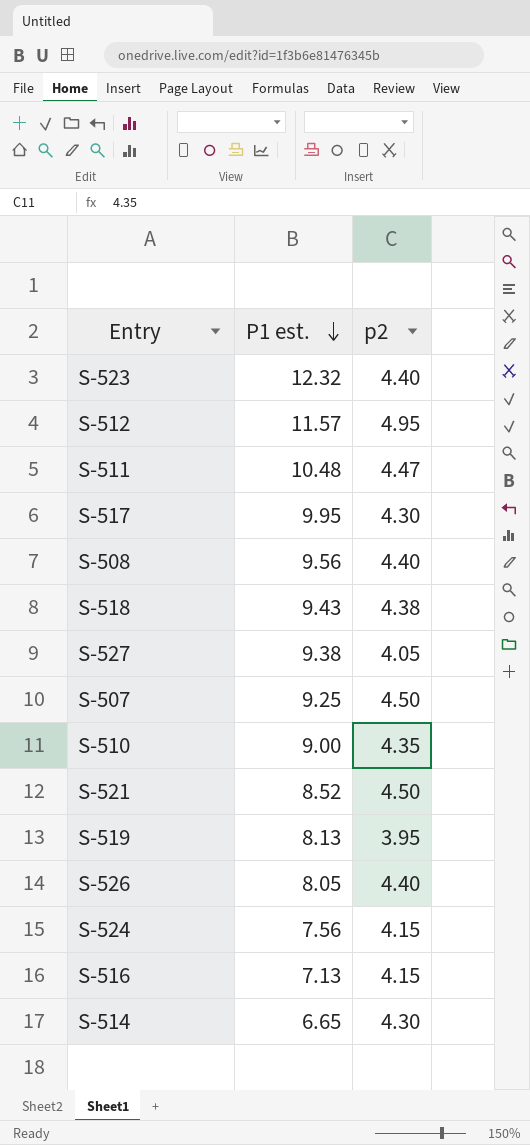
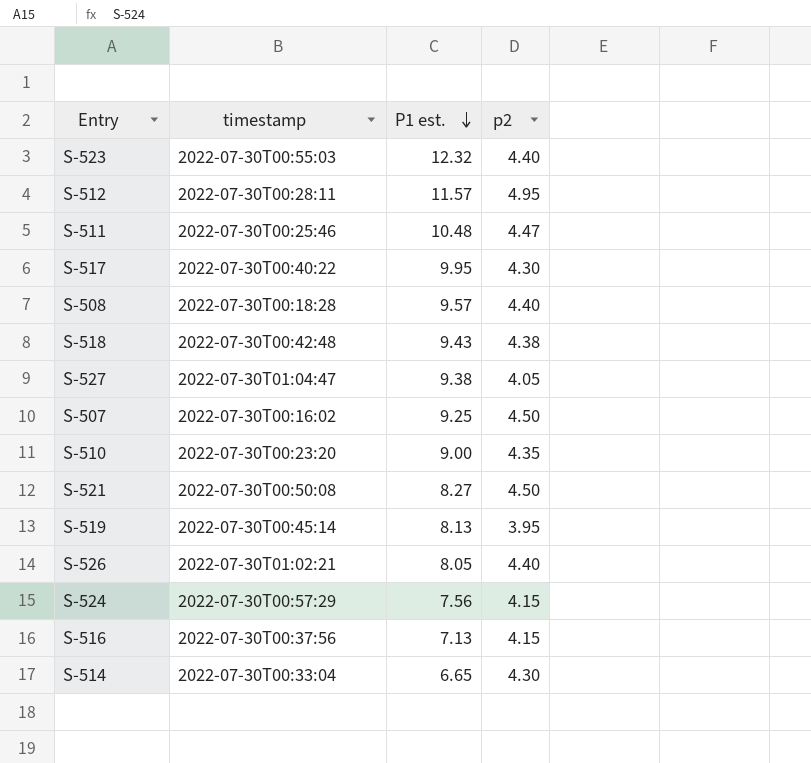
column timestamp | position: none -> 2
S-508 | P1 est.: 9.56 -> 9.57
S-521 | P1 est.: 8.52 -> 8.27

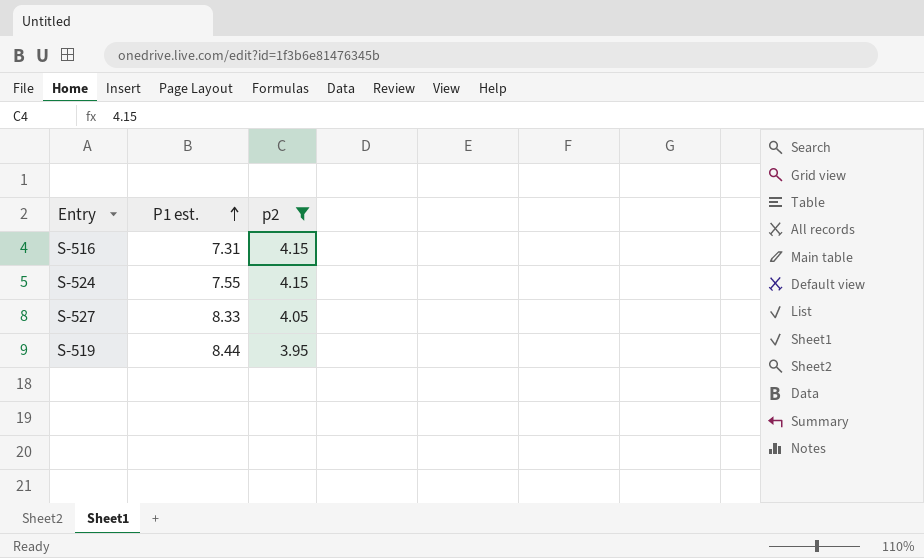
filter: none -> p2 <= 4.15
row order: P1 est. descending -> P1 est. ascending
column timestamp | position: 2 -> none
S-516 | P1 est.: 7.13 -> 7.31
S-524 | P1 est.: 7.56 -> 7.55
S-527 | P1 est.: 9.38 -> 8.33
S-519 | P1 est.: 8.13 -> 8.44

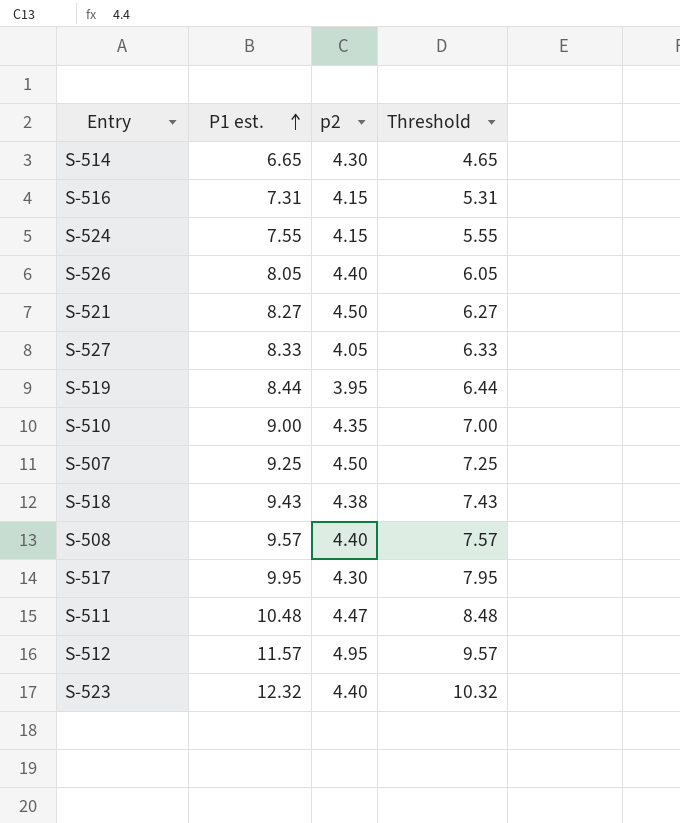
filter: p2 <= 4.15 -> none
column Threshold | formula: none -> [P1 est.] - 2

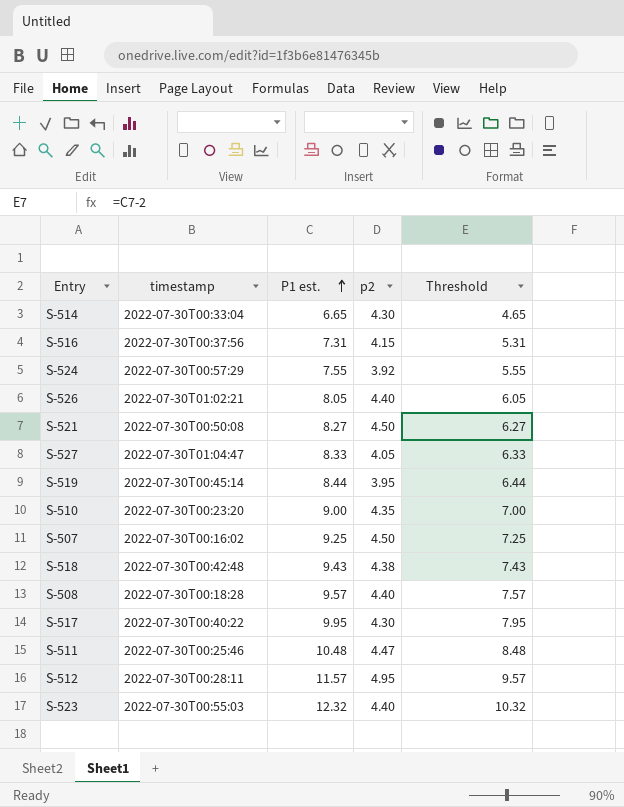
column timestamp | position: none -> 2
S-524 | p2: 4.15 -> 3.92

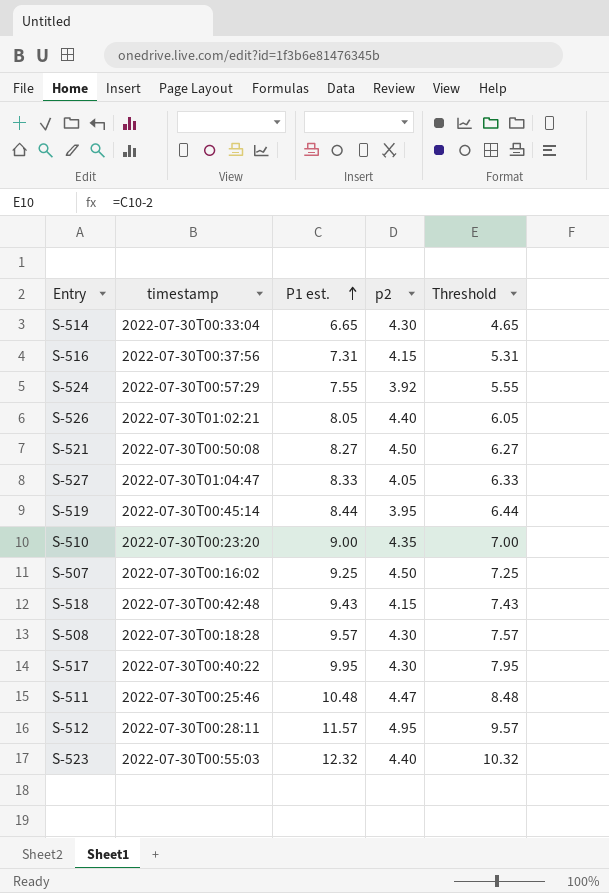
S-518 | p2: 4.38 -> 4.15
S-508 | p2: 4.40 -> 4.30

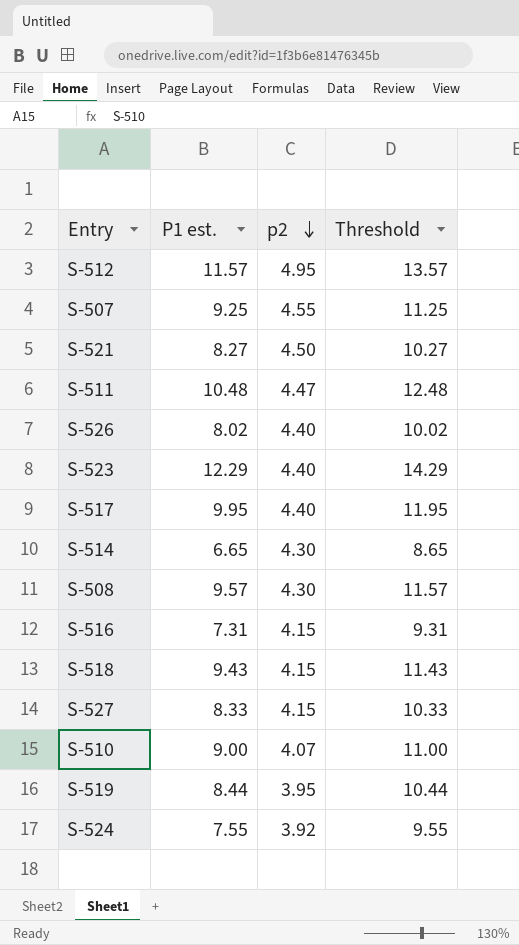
row order: P1 est. ascending -> p2 descending
column timestamp | position: 2 -> none
column Threshold | formula: [P1 est.] - 2 -> [P1 est.] + 2
S-507 | p2: 4.50 -> 4.55
S-526 | P1 est.: 8.05 -> 8.02
S-523 | P1 est.: 12.32 -> 12.29
S-517 | p2: 4.30 -> 4.40
S-527 | p2: 4.05 -> 4.15
S-510 | p2: 4.35 -> 4.07

